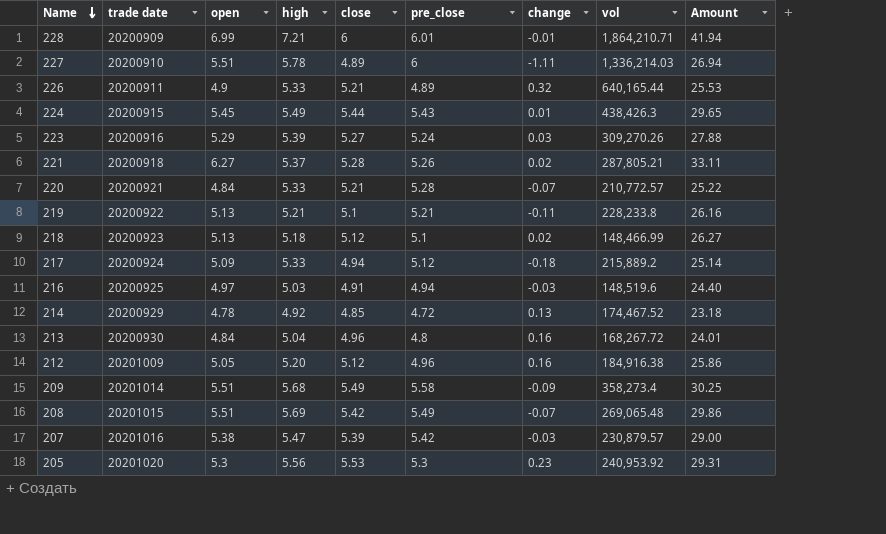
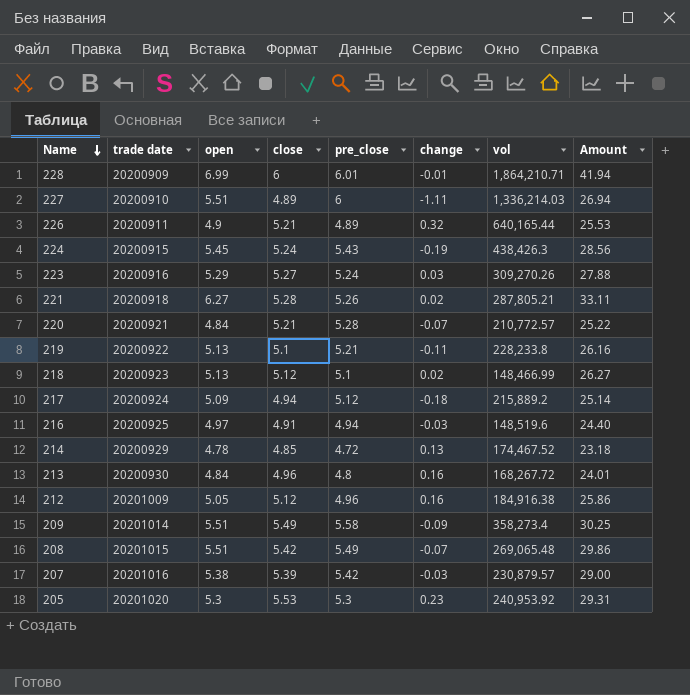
column high | position: 4 -> none
224 | close: 5.44 -> 5.24
224 | change: 0.01 -> -0.19
224 | Amount: 29.65 -> 28.56

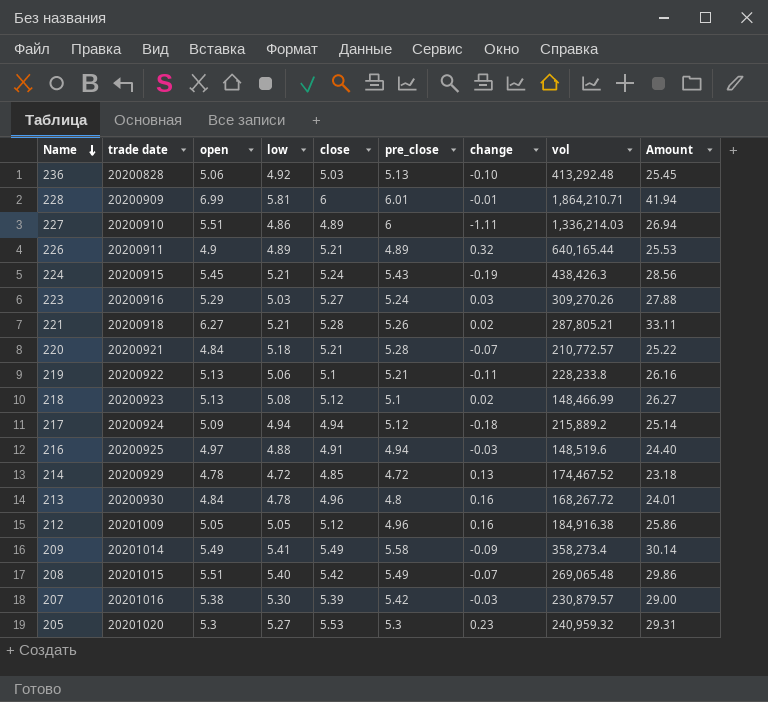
column low | position: none -> 4
row 236: none -> 20200828 | 5.06 | 4.92 | 5.03 | 5.13 | -0.10 | 413,292.48 | 25.45
209 | open: 5.51 -> 5.49
209 | Amount: 30.25 -> 30.14
205 | vol: 240,953.92 -> 240,959.32

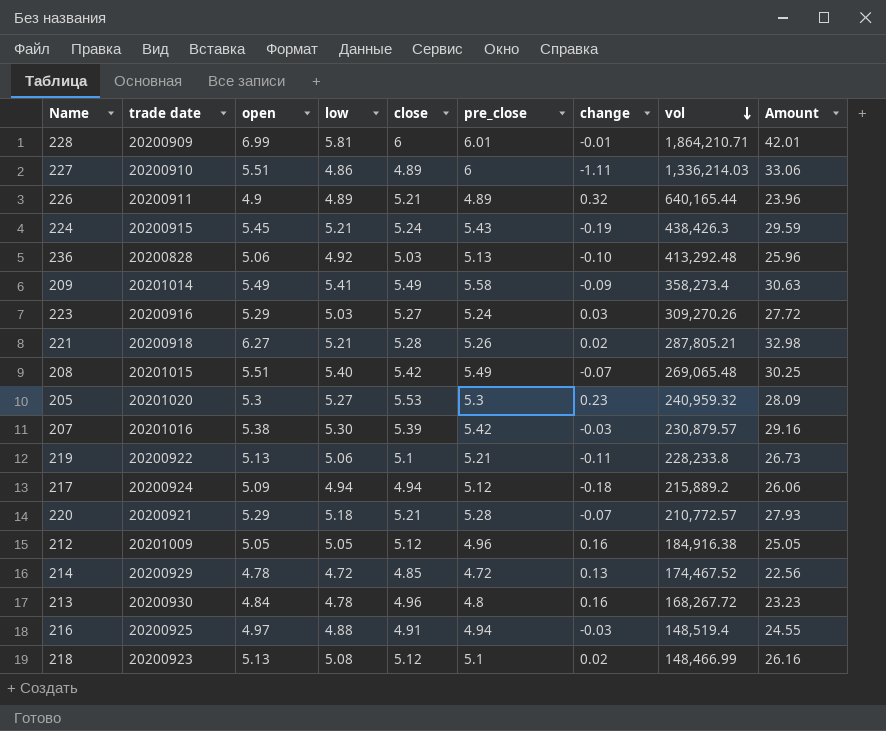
row order: Name descending -> vol descending
column Amount | formula: [open] * [close] -> [open] * [pre_close]
220 | open: 4.84 -> 5.29
216 | vol: 148,519.6 -> 148,519.4

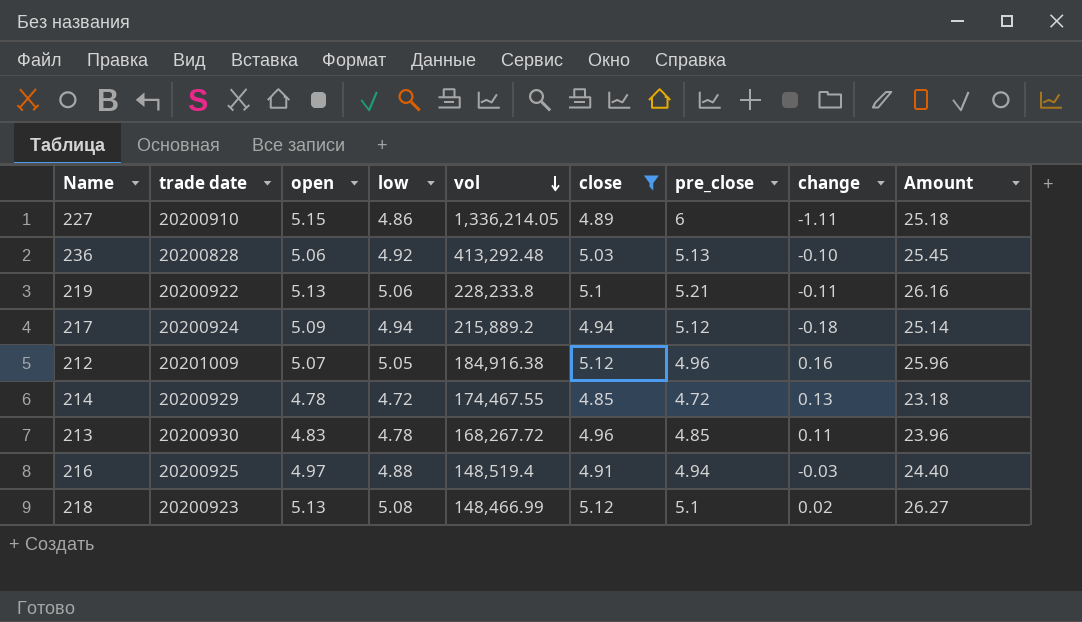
filter: none -> close <= 5.12
column vol | position: 8 -> 5
column Amount | formula: [open] * [pre_close] -> [open] * [close]
227 | open: 5.51 -> 5.15
227 | vol: 1,336,214.03 -> 1,336,214.05
212 | open: 5.05 -> 5.07
214 | vol: 174,467.52 -> 174,467.55
213 | open: 4.84 -> 4.83
213 | pre_close: 4.8 -> 4.85
213 | change: 0.16 -> 0.11

